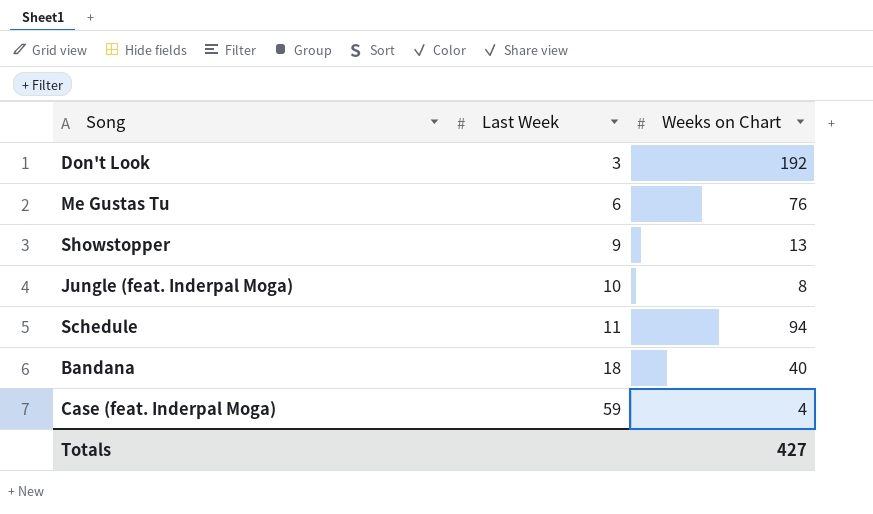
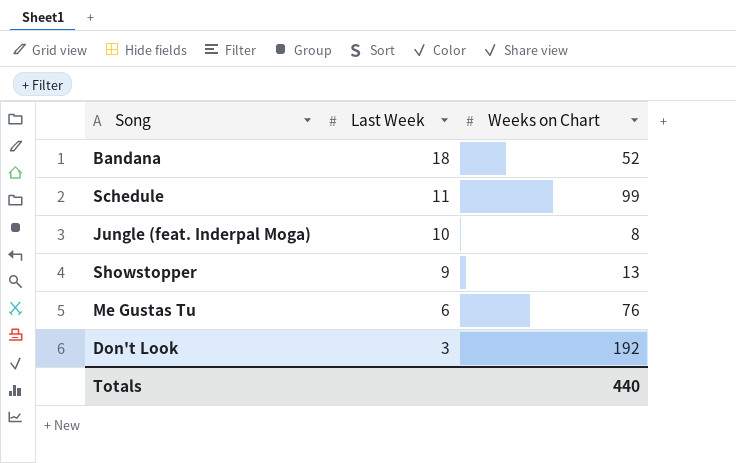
row order: Last Week ascending -> Last Week descending
row Case (feat. Inderpal Moga): 59 | 4 -> none
Bandana | Weeks on Chart: 40 -> 52
Schedule | Weeks on Chart: 94 -> 99
Totals | Weeks on Chart: 427 -> 440

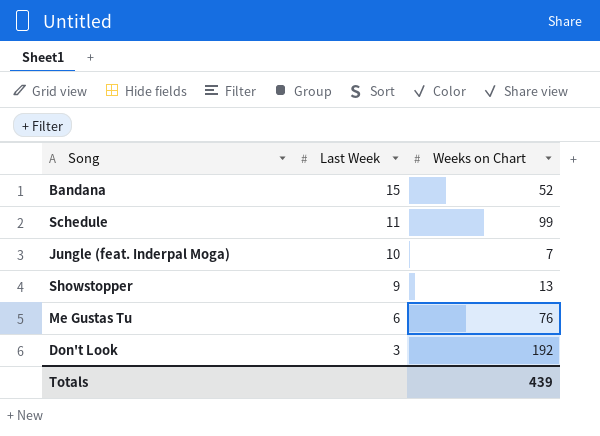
Bandana | Last Week: 18 -> 15
Jungle (feat. Inderpal Moga) | Weeks on Chart: 8 -> 7
Totals | Weeks on Chart: 440 -> 439

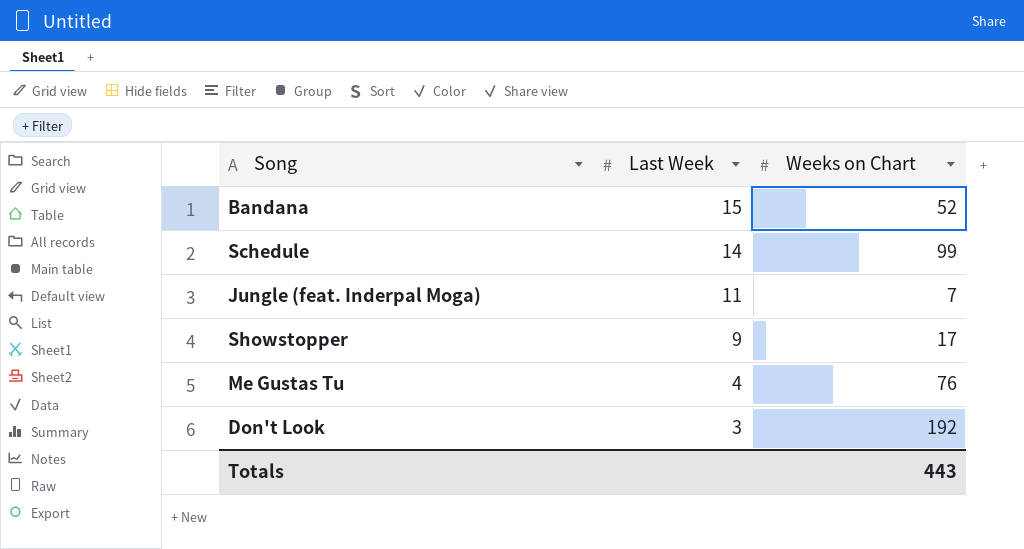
Schedule | Last Week: 11 -> 14
Jungle (feat. Inderpal Moga) | Last Week: 10 -> 11
Showstopper | Weeks on Chart: 13 -> 17
Me Gustas Tu | Last Week: 6 -> 4
Totals | Weeks on Chart: 439 -> 443

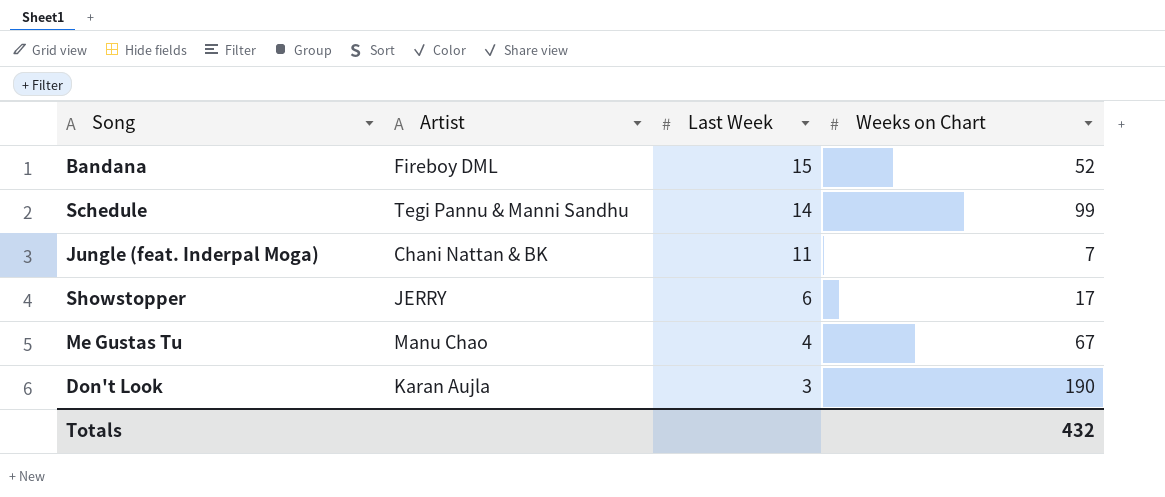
column Artist | position: none -> 2
Showstopper | Last Week: 9 -> 6
Me Gustas Tu | Weeks on Chart: 76 -> 67
Don't Look | Weeks on Chart: 192 -> 190
Totals | Weeks on Chart: 443 -> 432

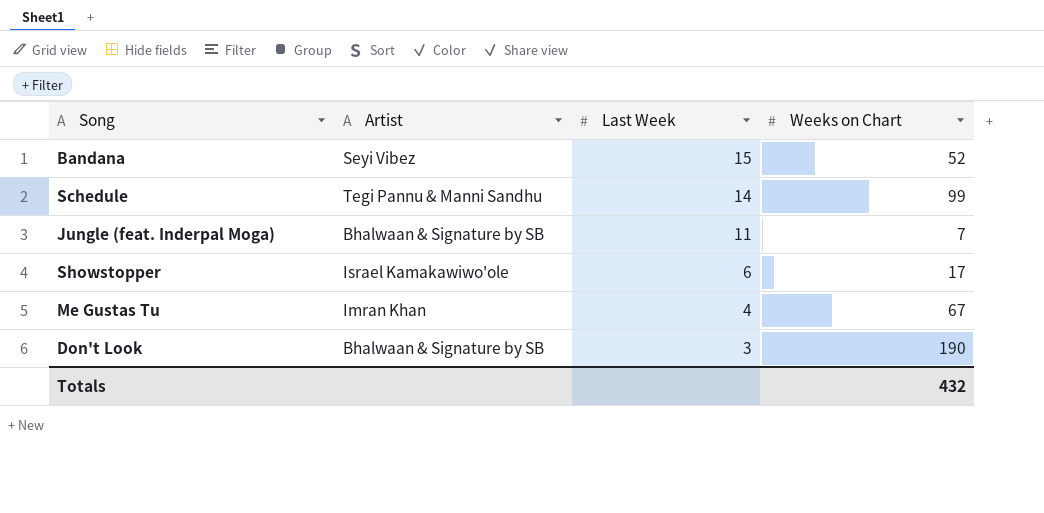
Bandana | Artist: Fireboy DML -> Seyi Vibez
Jungle (feat. Inderpal Moga) | Artist: Chani Nattan & BK -> Bhalwaan & Signature by SB
Showstopper | Artist: JERRY -> Israel Kamakawiwo'ole
Me Gustas Tu | Artist: Manu Chao -> Imran Khan
Don't Look | Artist: Karan Aujla -> Bhalwaan & Signature by SB

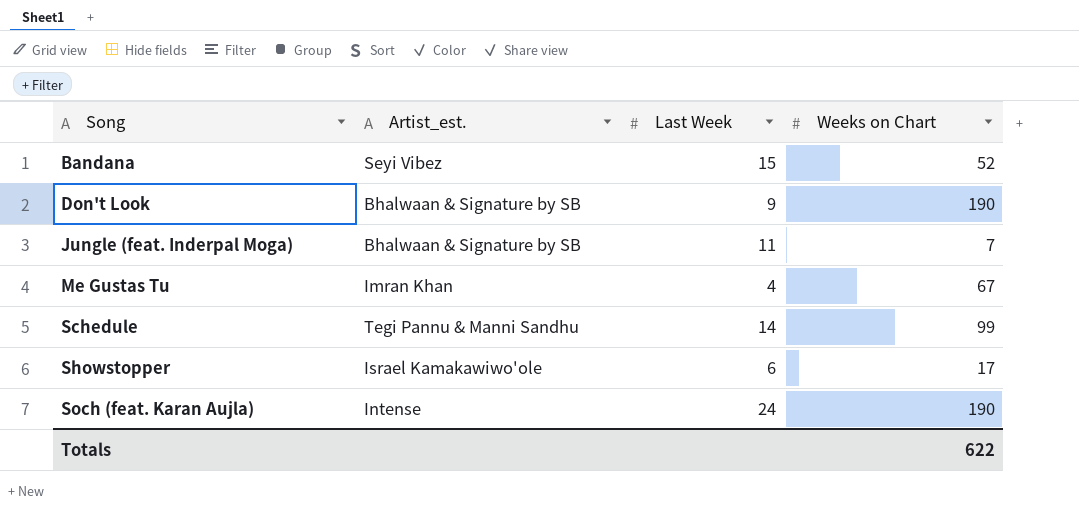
row order: Last Week descending -> Song ascending
column name: Artist -> Artist_est.
Don't Look | Last Week: 3 -> 9
row Soch (feat. Karan Aujla): none -> Intense | 24 | 190
Totals | Weeks on Chart: 432 -> 622

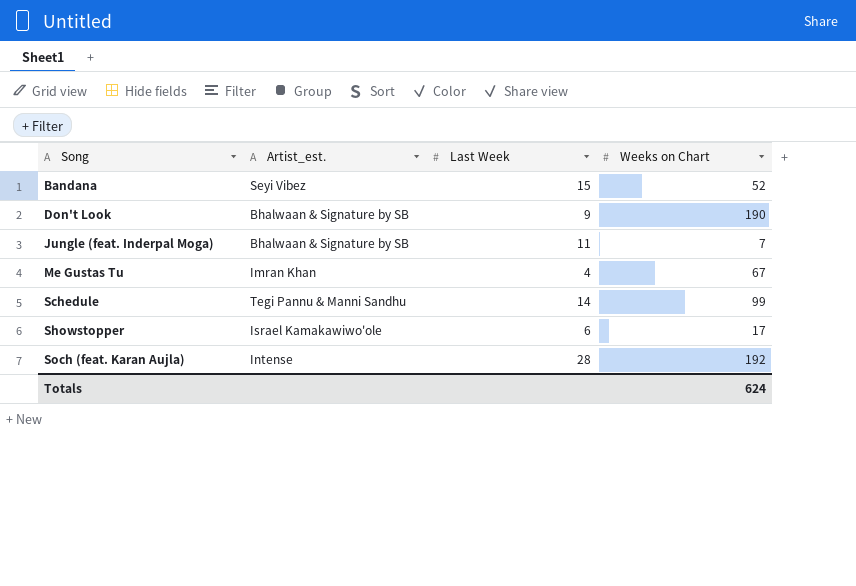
Soch (feat. Karan Aujla) | Last Week: 24 -> 28
Soch (feat. Karan Aujla) | Weeks on Chart: 190 -> 192
Totals | Weeks on Chart: 622 -> 624

